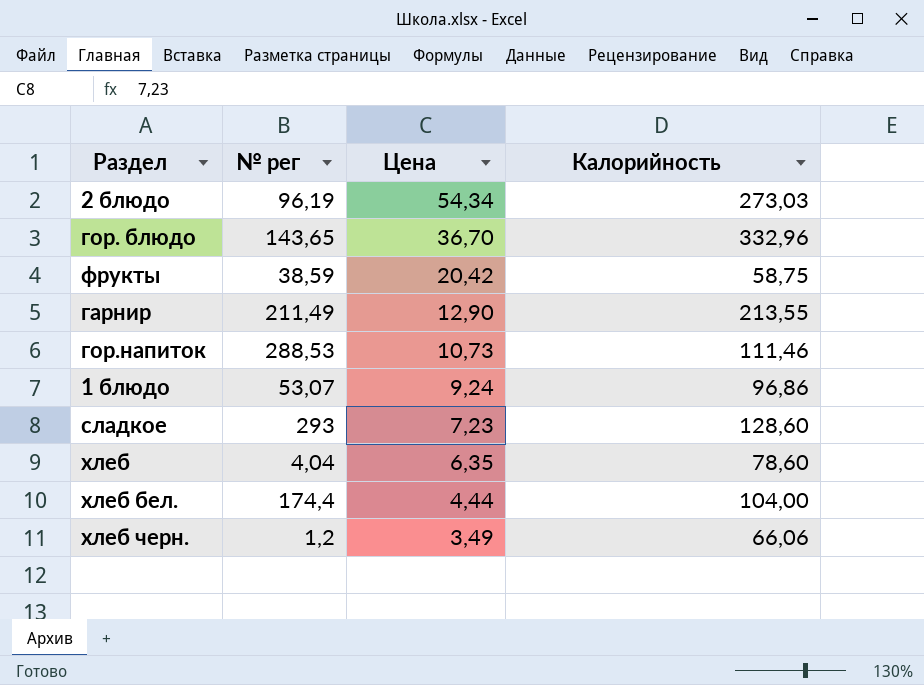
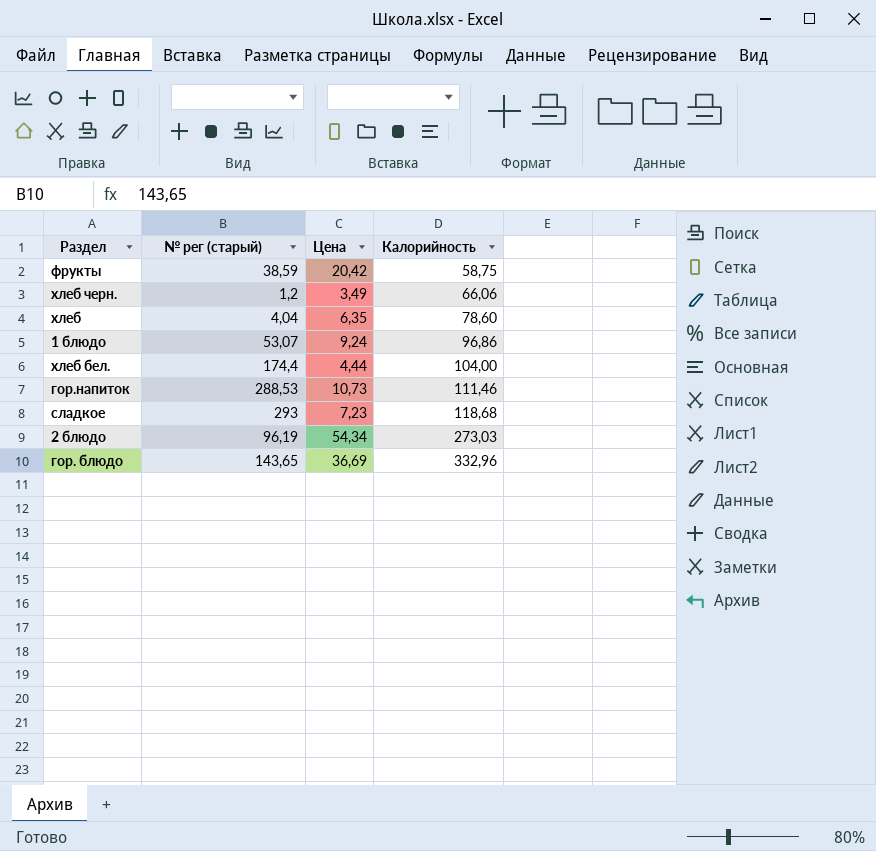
row order: Цена descending -> Калорийность ascending
column name: № рег -> № рег (старый)
row гарнир: 211,49 | 12,90 | 213,55 -> none
сладкое | Калорийность: 128,60 -> 118,68
гор. блюдо | Цена: 36,70 -> 36,69

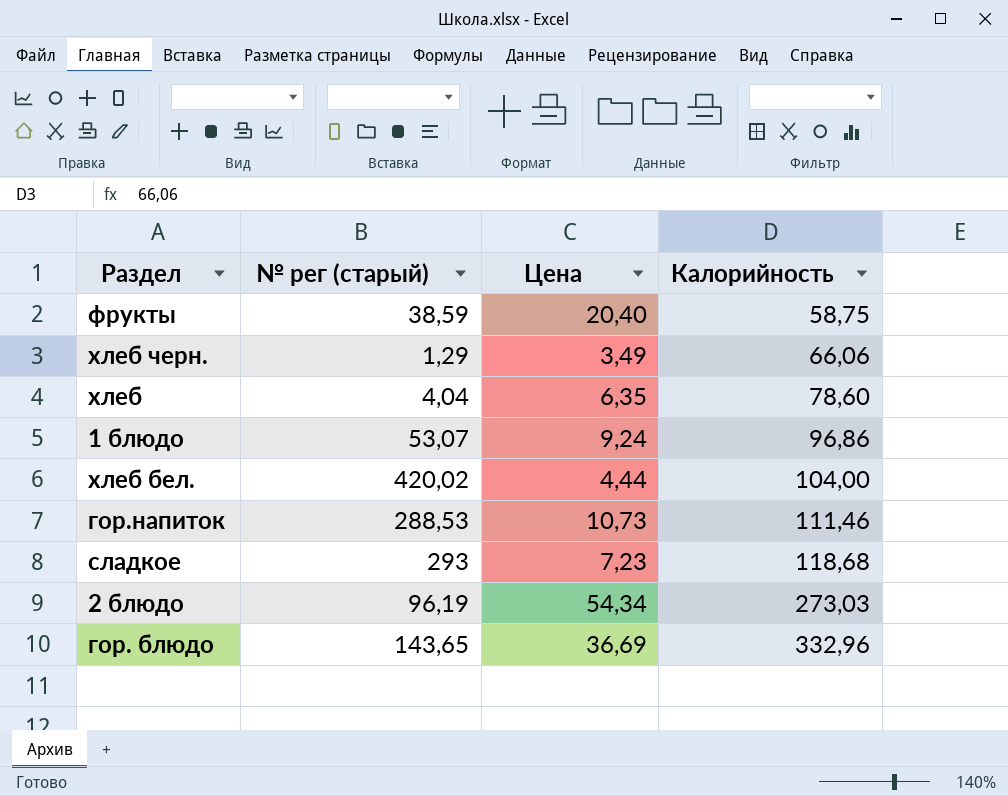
фрукты | Цена: 20,42 -> 20,40
хлеб черн. | № рег (старый): 1,2 -> 1,29
хлеб бел. | № рег (старый): 174,4 -> 420,02

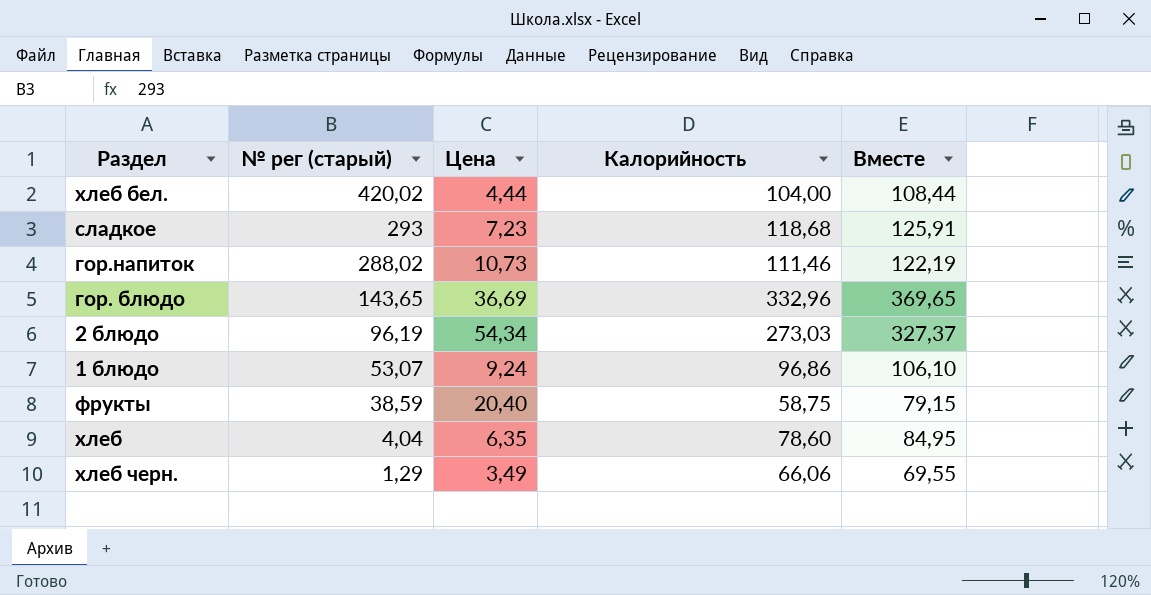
row order: Калорийность ascending -> № рег (старый) descending
column Вместе | formula: none -> [Цена] + [Калорийность]
гор.напиток | № рег (старый): 288,53 -> 288,02

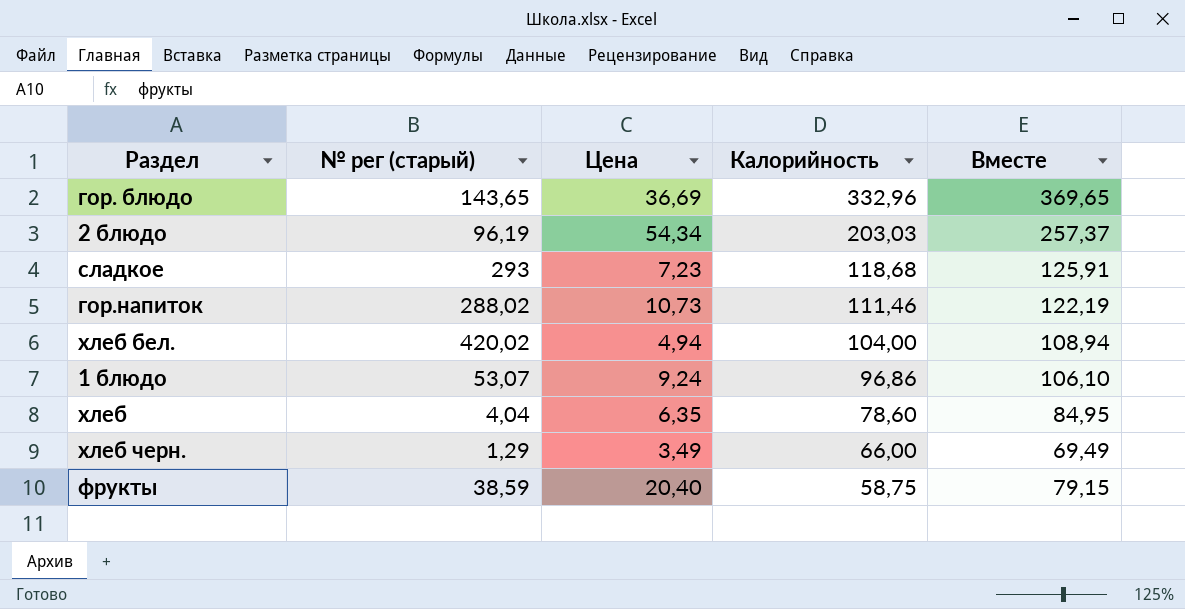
row order: № рег (старый) descending -> Калорийность descending
2 блюдо | Калорийность: 273,03 -> 203,03
2 блюдо | Вместе: 327,37 -> 257,37
хлеб бел. | Цена: 4,44 -> 4,94
хлеб бел. | Вместе: 108,44 -> 108,94
хлеб черн. | Калорийность: 66,06 -> 66,00
хлеб черн. | Вместе: 69,55 -> 69,49

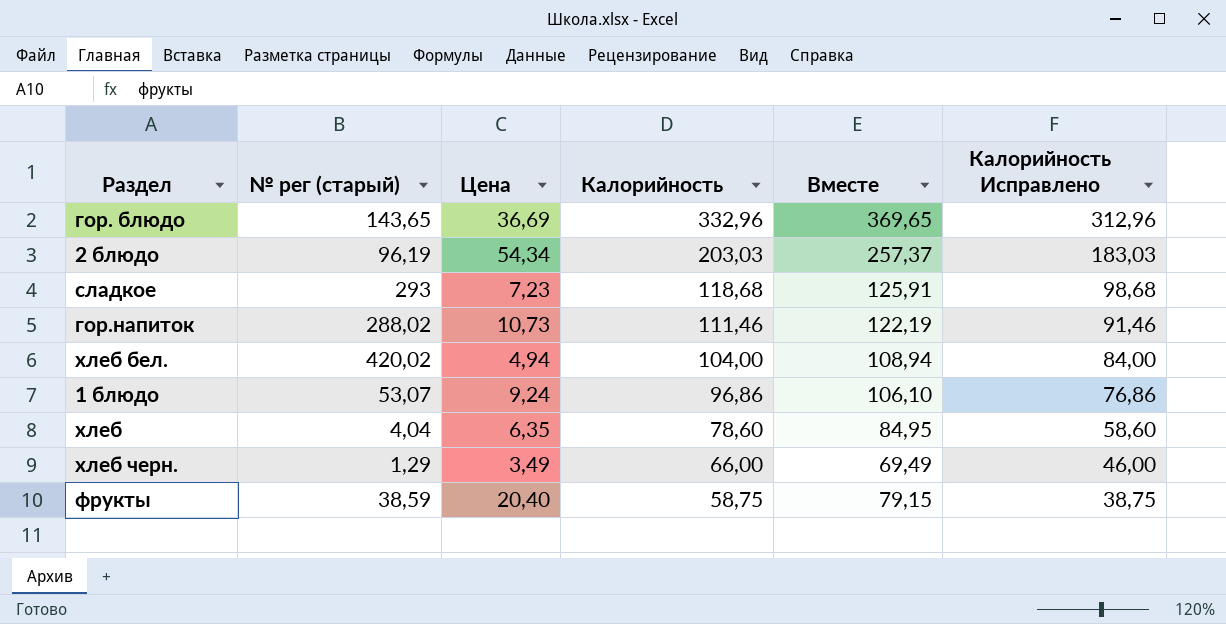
column Калорийность Исправлено | formula: none -> [Калорийность] - 20

